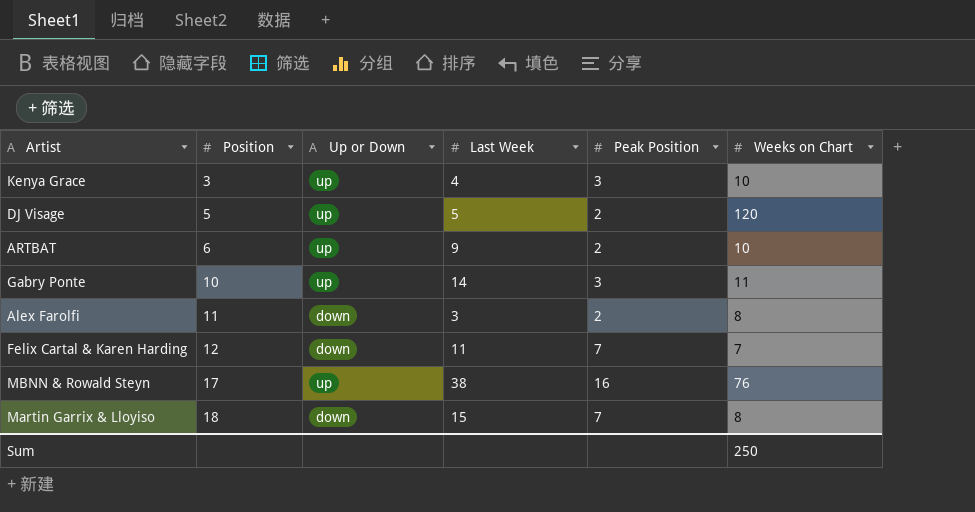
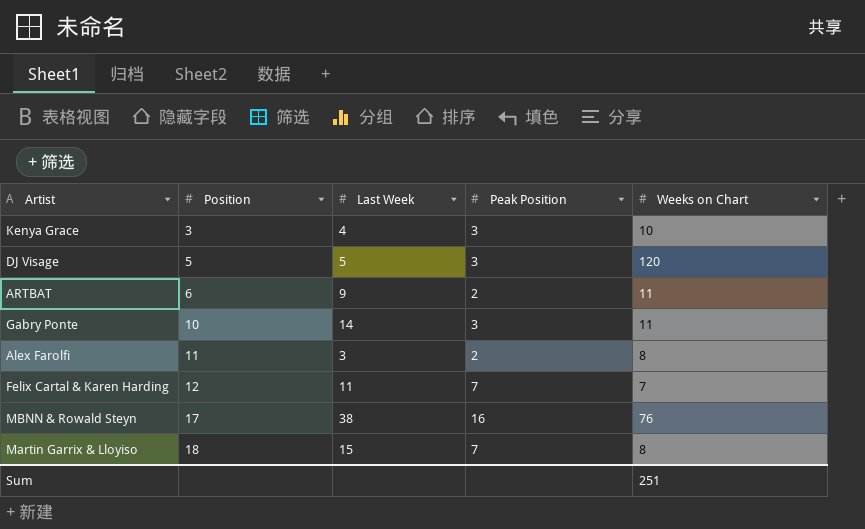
column Up or Down | position: 3 -> none
DJ Visage | Peak Position: 2 -> 3
ARTBAT | Weeks on Chart: 10 -> 11
Sum | Weeks on Chart: 250 -> 251

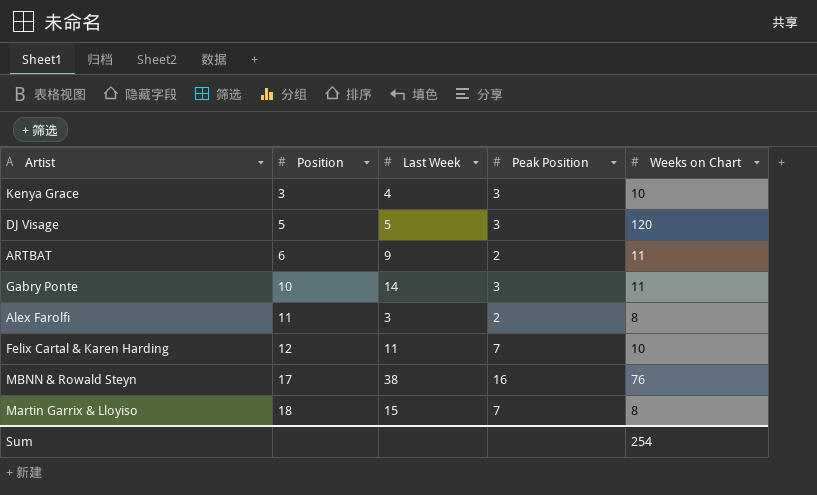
Felix Cartal & Karen Harding | Weeks on Chart: 7 -> 10
Sum | Weeks on Chart: 251 -> 254

